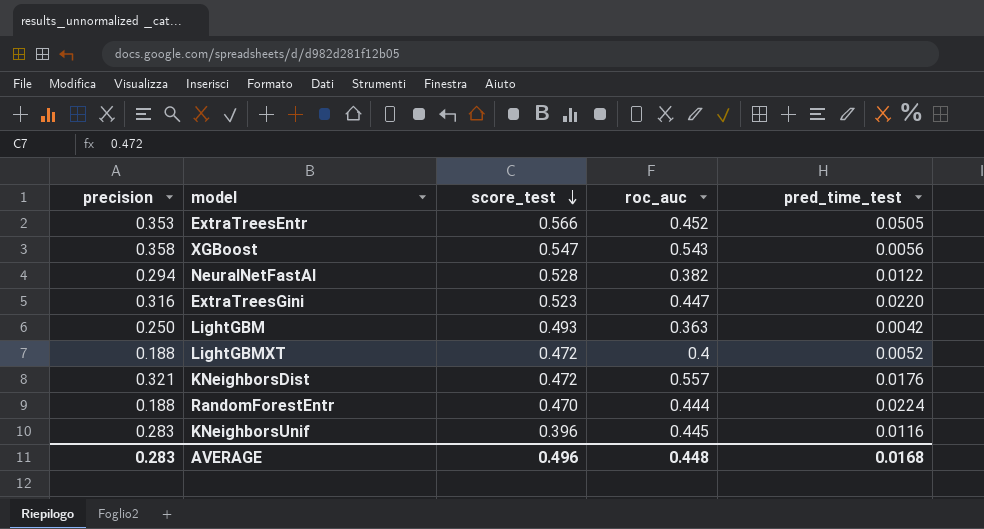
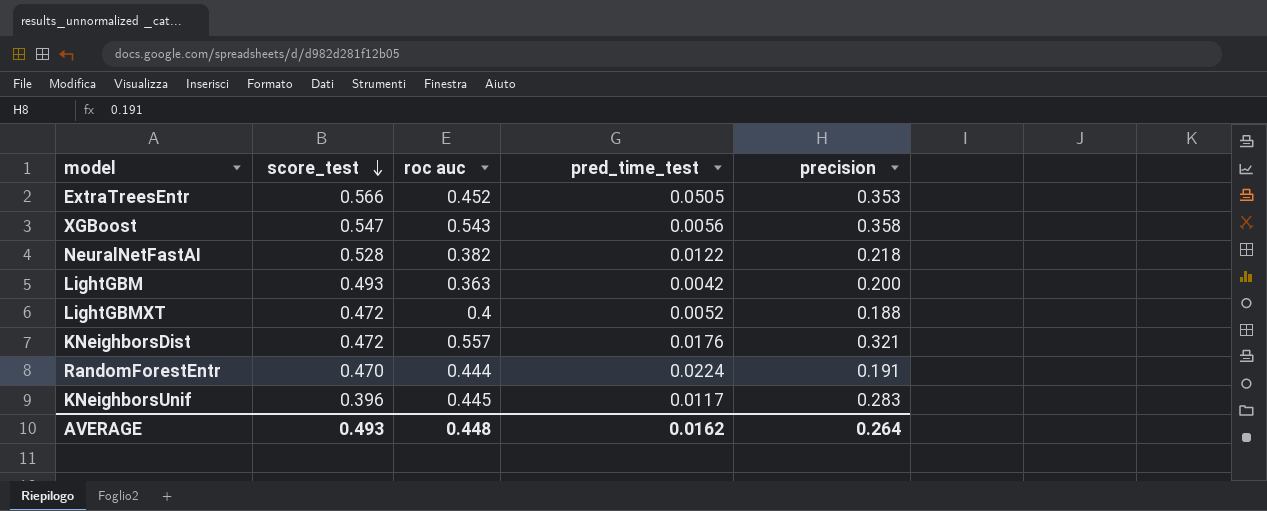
column name: roc_auc -> roc auc
column precision | position: 1 -> 5
row ExtraTreesGini: 0.316 | 0.523 | 0.447 | 0.0220 -> none
NeuralNetFastAI | precision: 0.294 -> 0.218
LightGBM | precision: 0.250 -> 0.200
RandomForestEntr | precision: 0.188 -> 0.191
KNeighborsUnif | pred_time_test: 0.0116 -> 0.0117
AVERAGE | score_test: 0.496 -> 0.493
AVERAGE | pred_time_test: 0.0168 -> 0.0162
AVERAGE | precision: 0.283 -> 0.264

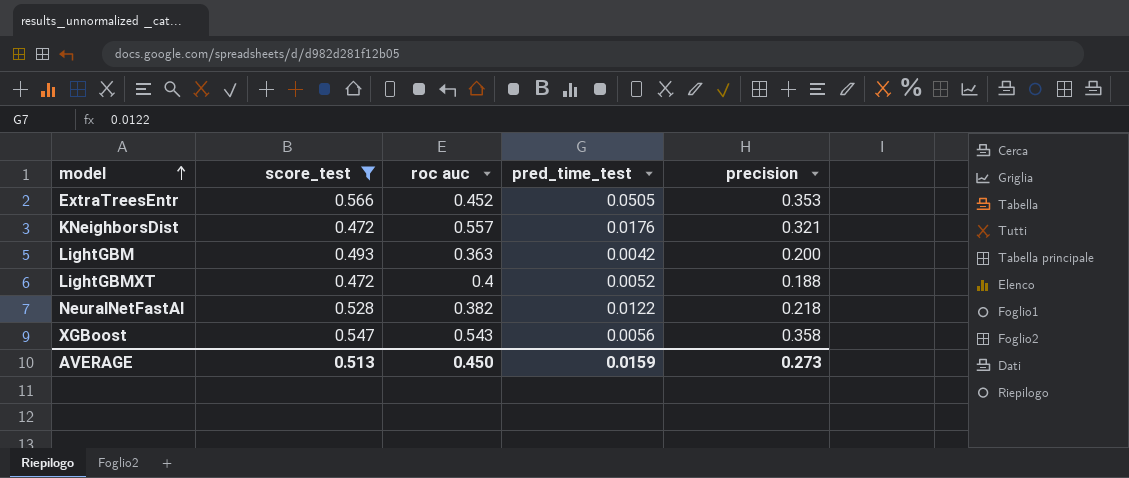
filter: none -> score_test >= 0.472
row order: score_test descending -> model ascending
AVERAGE | score_test: 0.493 -> 0.513
AVERAGE | roc auc: 0.448 -> 0.450
AVERAGE | pred_time_test: 0.0162 -> 0.0159
AVERAGE | precision: 0.264 -> 0.273

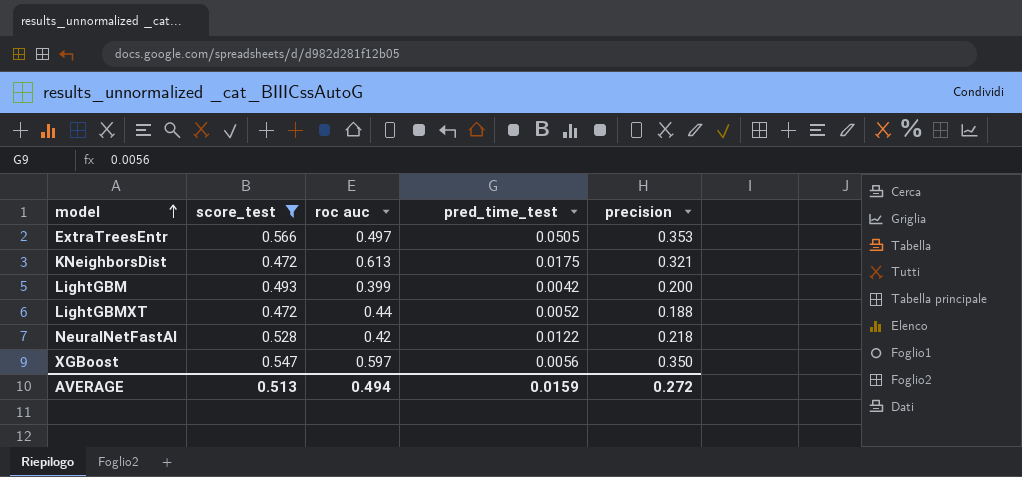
ExtraTreesEntr | roc auc: 0.452 -> 0.497
KNeighborsDist | roc auc: 0.557 -> 0.613
KNeighborsDist | pred_time_test: 0.0176 -> 0.0175
LightGBM | roc auc: 0.363 -> 0.399
LightGBMXT | roc auc: 0.4 -> 0.44
NeuralNetFastAI | roc auc: 0.382 -> 0.42
XGBoost | roc auc: 0.543 -> 0.597
XGBoost | precision: 0.358 -> 0.350
AVERAGE | roc auc: 0.450 -> 0.494
AVERAGE | precision: 0.273 -> 0.272

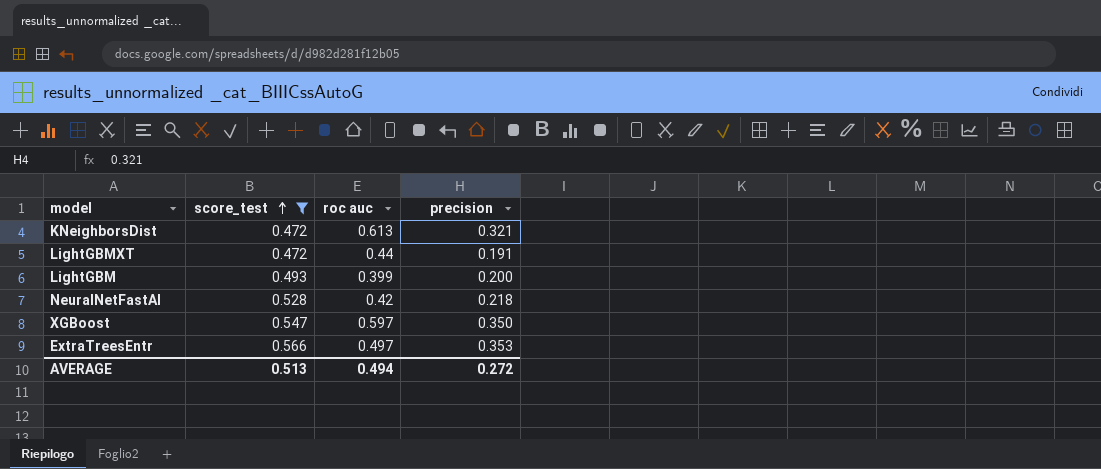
row order: model ascending -> score_test ascending
column pred_time_test | position: 4 -> none
LightGBMXT | precision: 0.188 -> 0.191

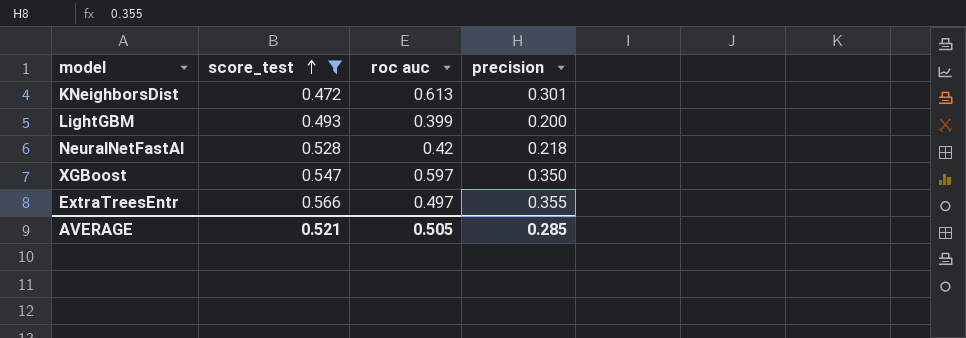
row LightGBMXT: 0.472 | 0.44 | 0.191 -> none
KNeighborsDist | precision: 0.321 -> 0.301
ExtraTreesEntr | precision: 0.353 -> 0.355
AVERAGE | score_test: 0.513 -> 0.521
AVERAGE | roc auc: 0.494 -> 0.505
AVERAGE | precision: 0.272 -> 0.285

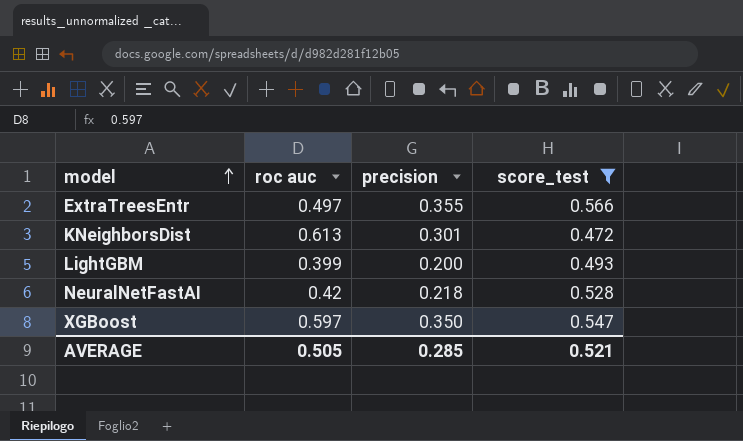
row order: score_test ascending -> model ascending
column score_test | position: 2 -> 4

